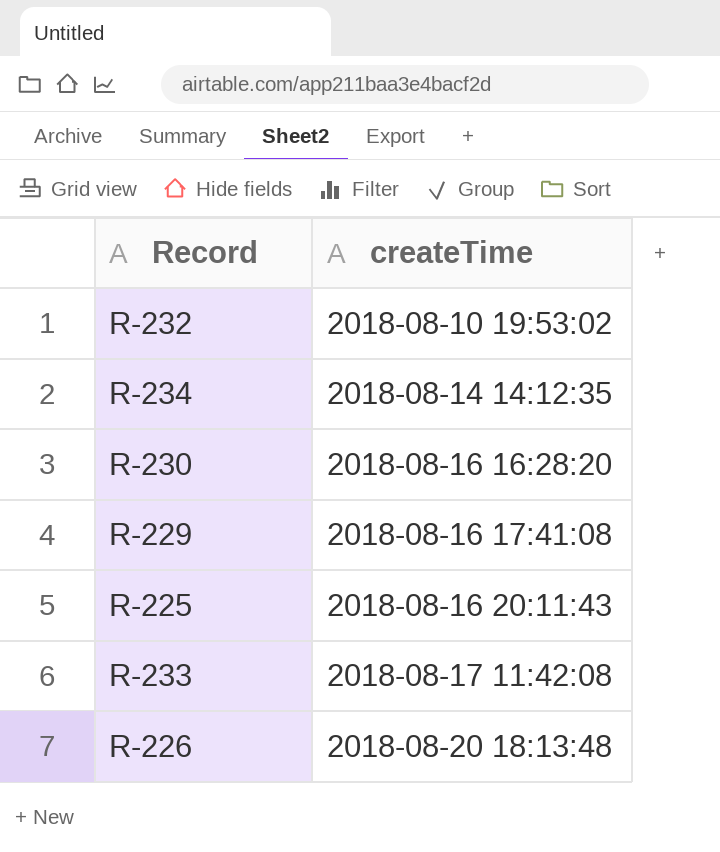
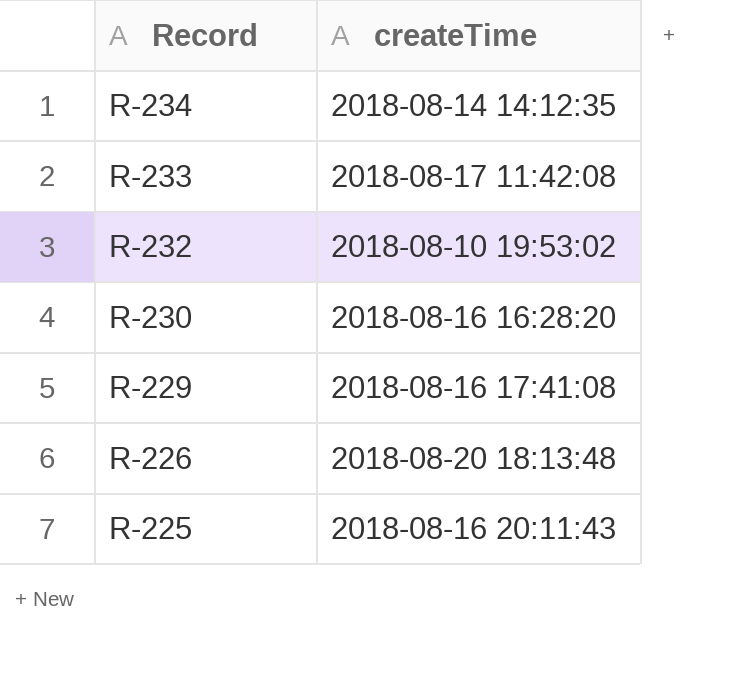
row order: createTime ascending -> Record descending

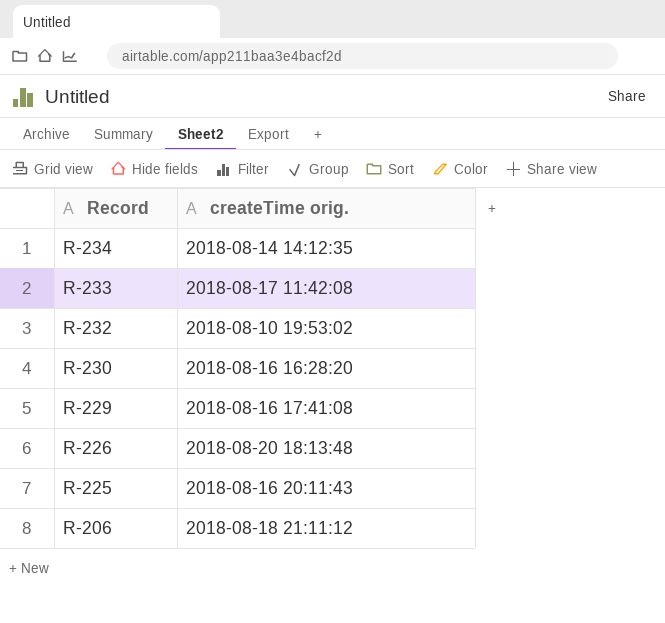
column name: createTime -> createTime orig.
row R-206: none -> 2018-08-18 21:11:12

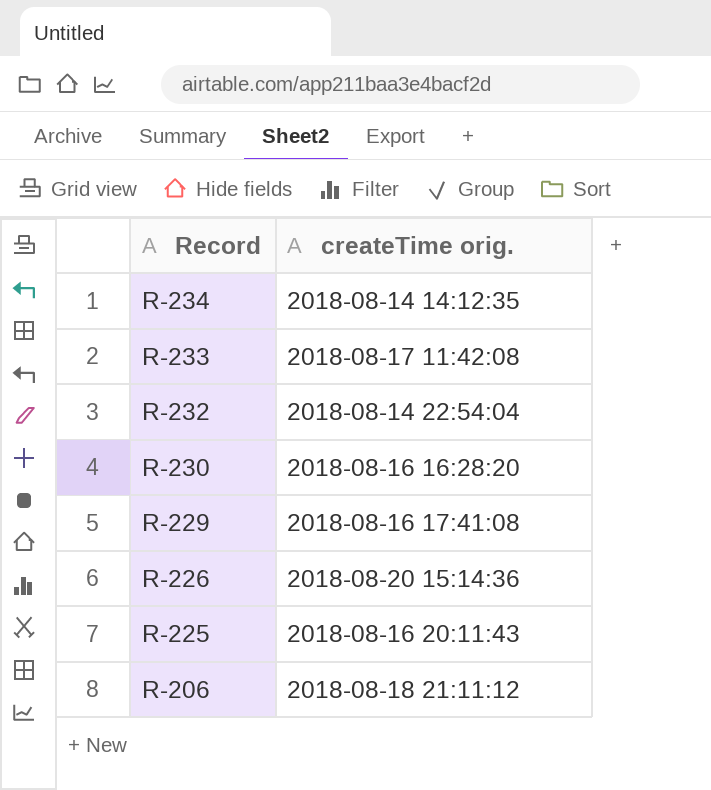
R-232 | createTime orig.: 2018-08-10 19:53:02 -> 2018-08-14 22:54:04
R-226 | createTime orig.: 2018-08-20 18:13:48 -> 2018-08-20 15:14:36

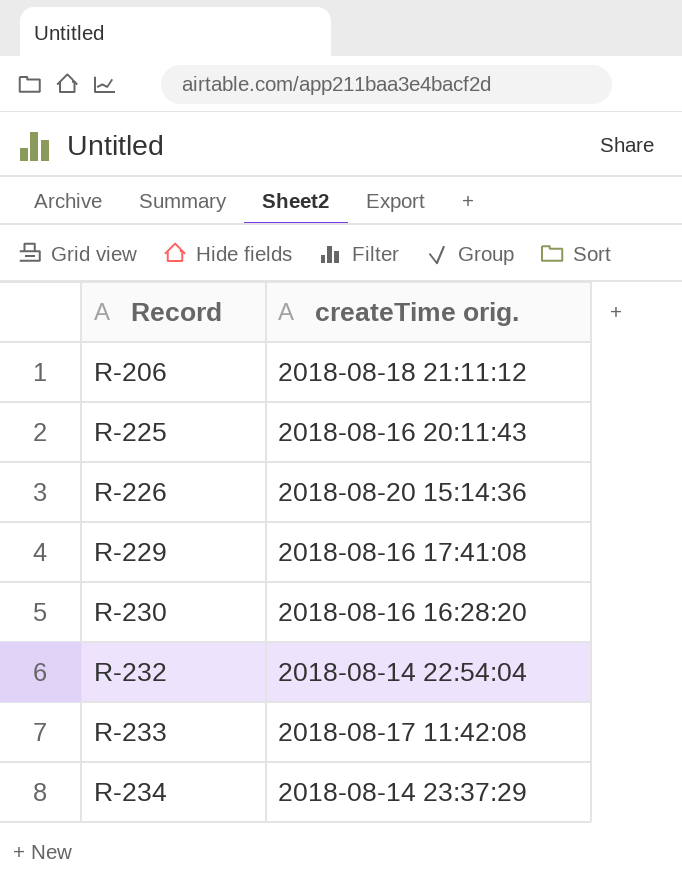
row order: Record descending -> Record ascending
R-234 | createTime orig.: 2018-08-14 14:12:35 -> 2018-08-14 23:37:29

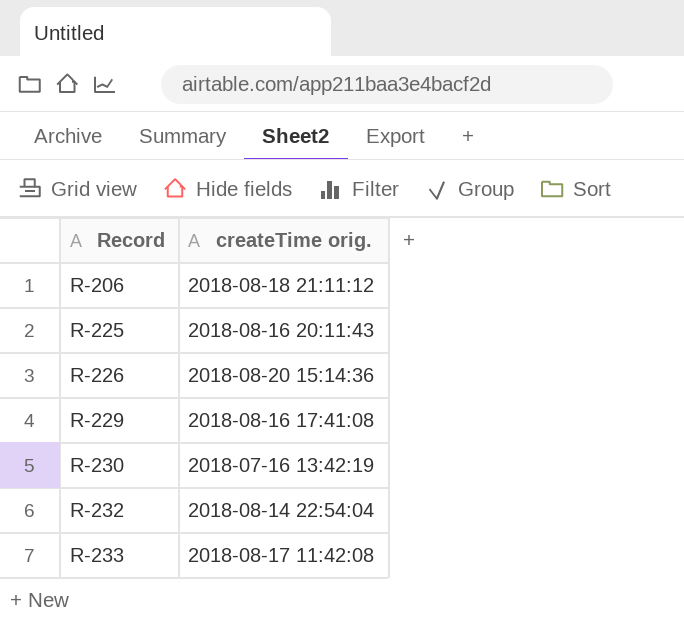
row R-234: 2018-08-14 23:37:29 -> none
R-230 | createTime orig.: 2018-08-16 16:28:20 -> 2018-07-16 13:42:19

